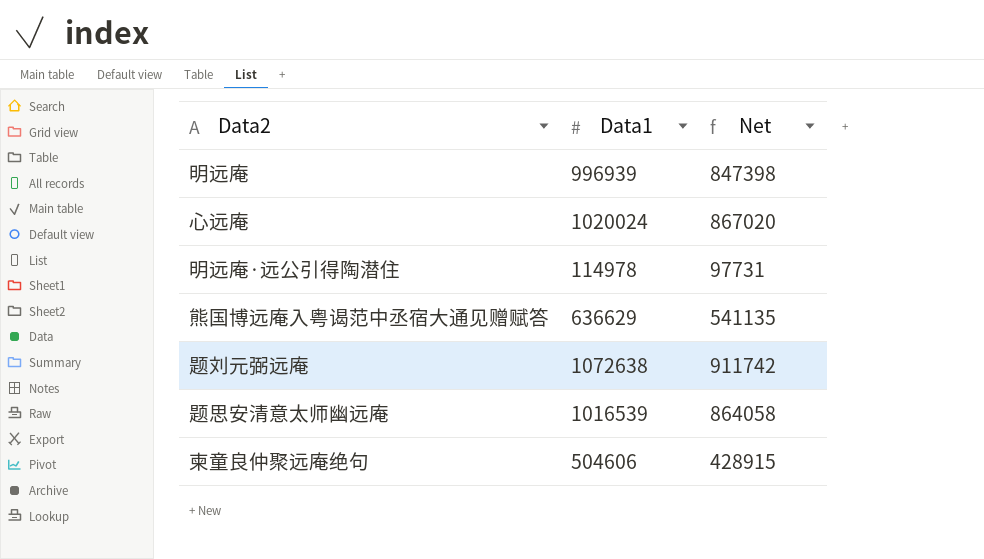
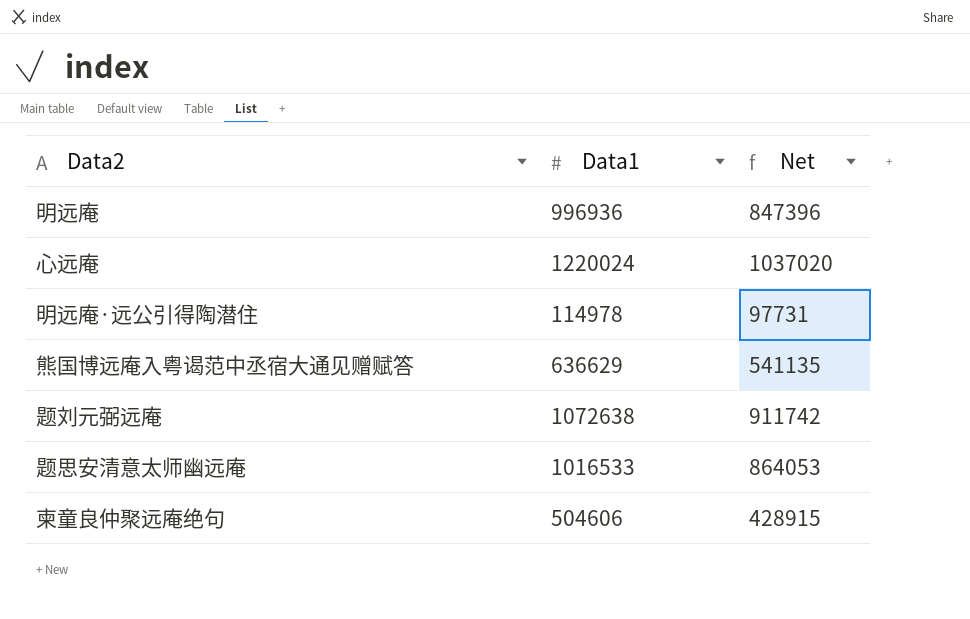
明远庵 | Data1: 996939 -> 996936
明远庵 | Net: 847398 -> 847396
心远庵 | Data1: 1020024 -> 1220024
心远庵 | Net: 867020 -> 1037020
题思安清意太师幽远庵 | Data1: 1016539 -> 1016533
题思安清意太师幽远庵 | Net: 864058 -> 864053

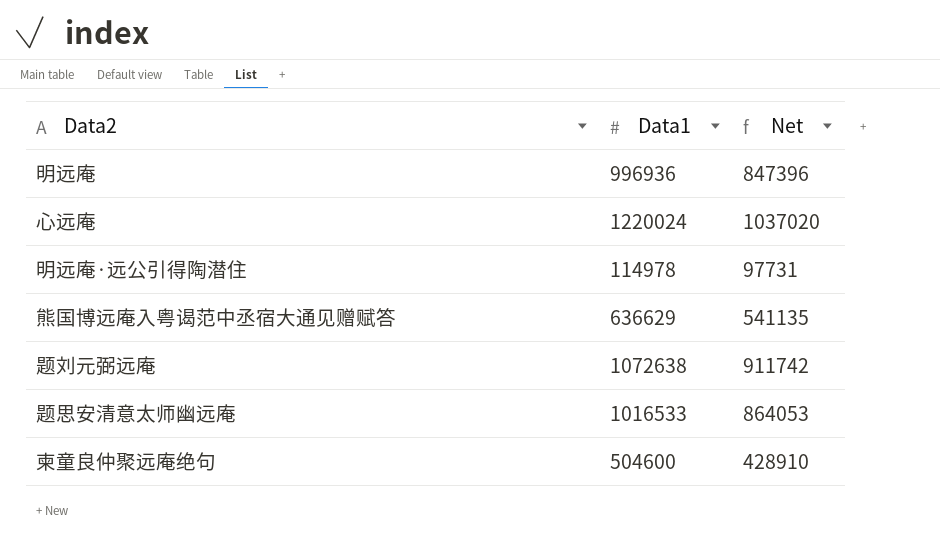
柬童良仲聚远庵绝句 | Data1: 504606 -> 504600
柬童良仲聚远庵绝句 | Net: 428915 -> 428910

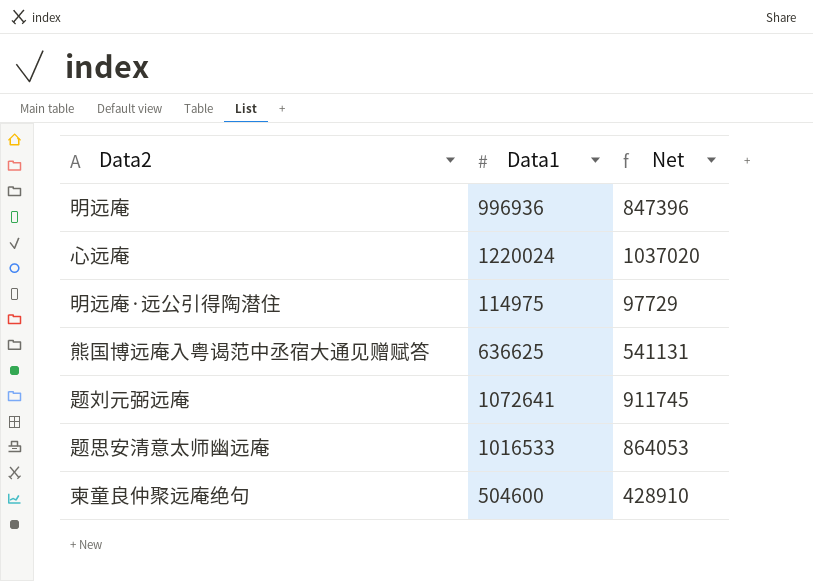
明远庵·远公引得陶潜住 | Data1: 114978 -> 114975
明远庵·远公引得陶潜住 | Net: 97731 -> 97729
熊国博远庵入粤谒范中丞宿大通见赠赋答 | Data1: 636629 -> 636625
熊国博远庵入粤谒范中丞宿大通见赠赋答 | Net: 541135 -> 541131
题刘元弼远庵 | Data1: 1072638 -> 1072641
题刘元弼远庵 | Net: 911742 -> 911745

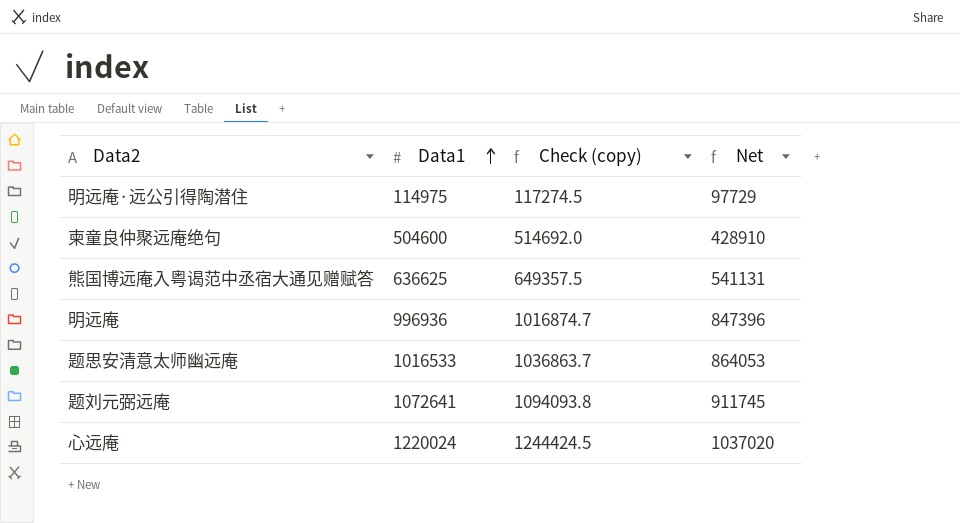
row order: none -> Data1 ascending
column Check (copy) | formula: none -> [Data1] * 1.02

